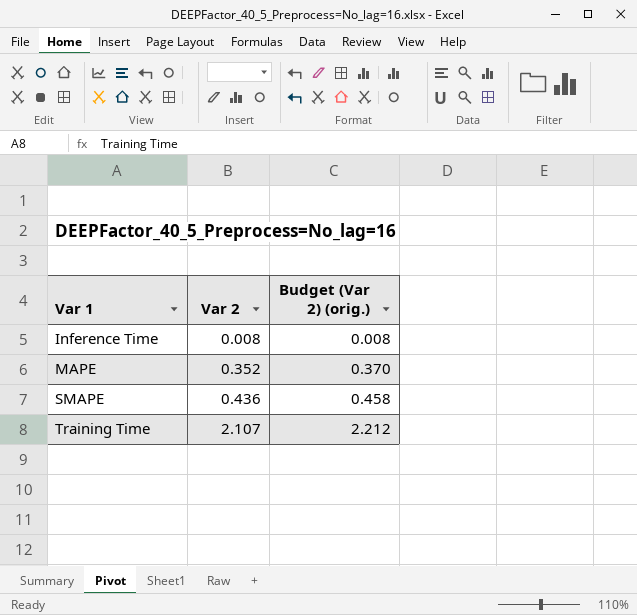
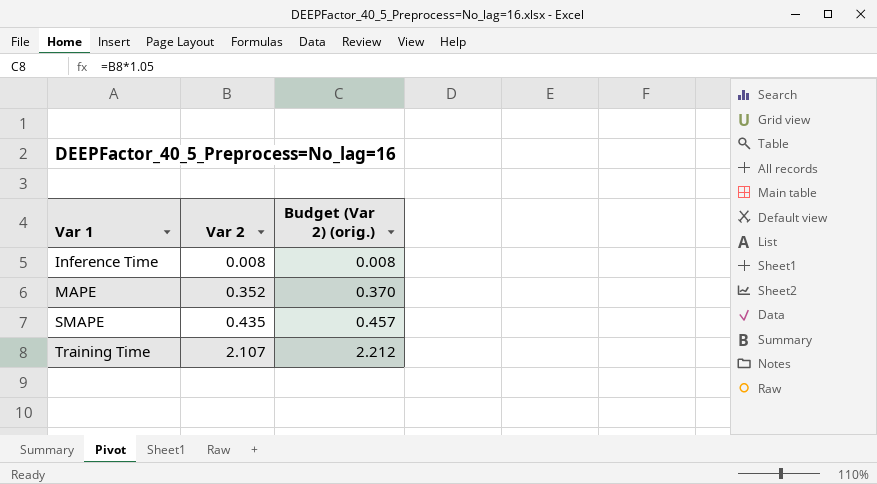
SMAPE | Var 2: 0.436 -> 0.435
SMAPE | Budget (Var 2) (orig.): 0.458 -> 0.457

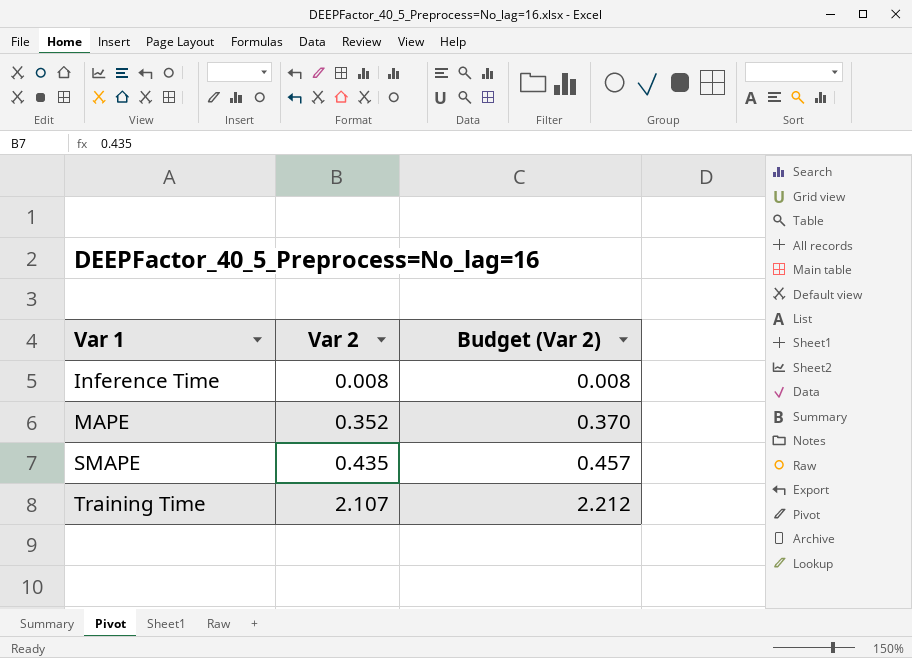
column name: Budget (Var 2) (orig.) -> Budget (Var 2)

